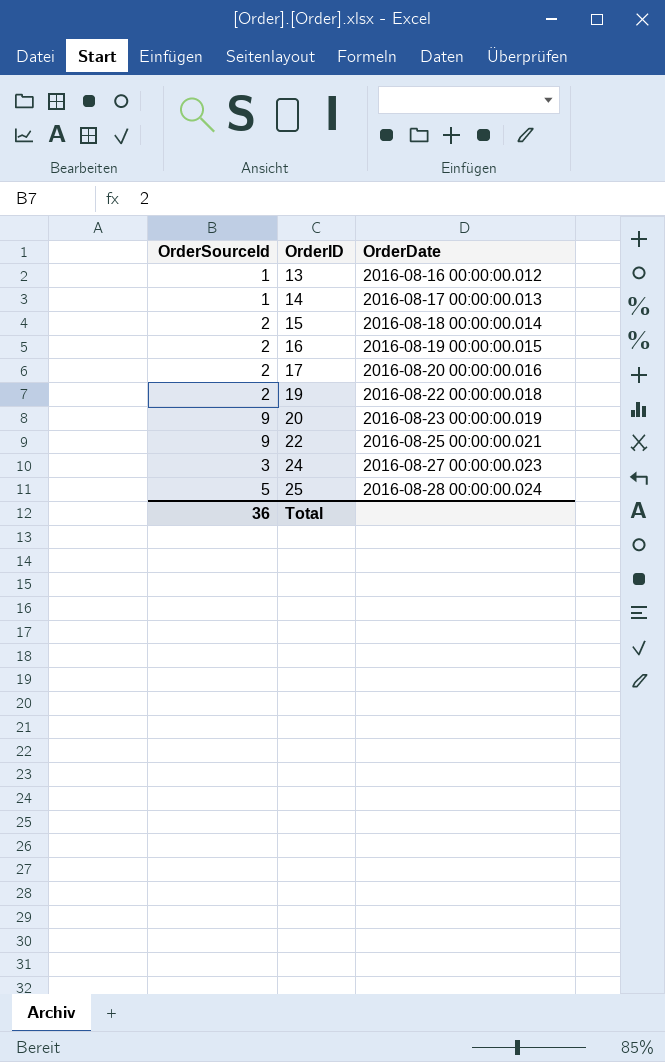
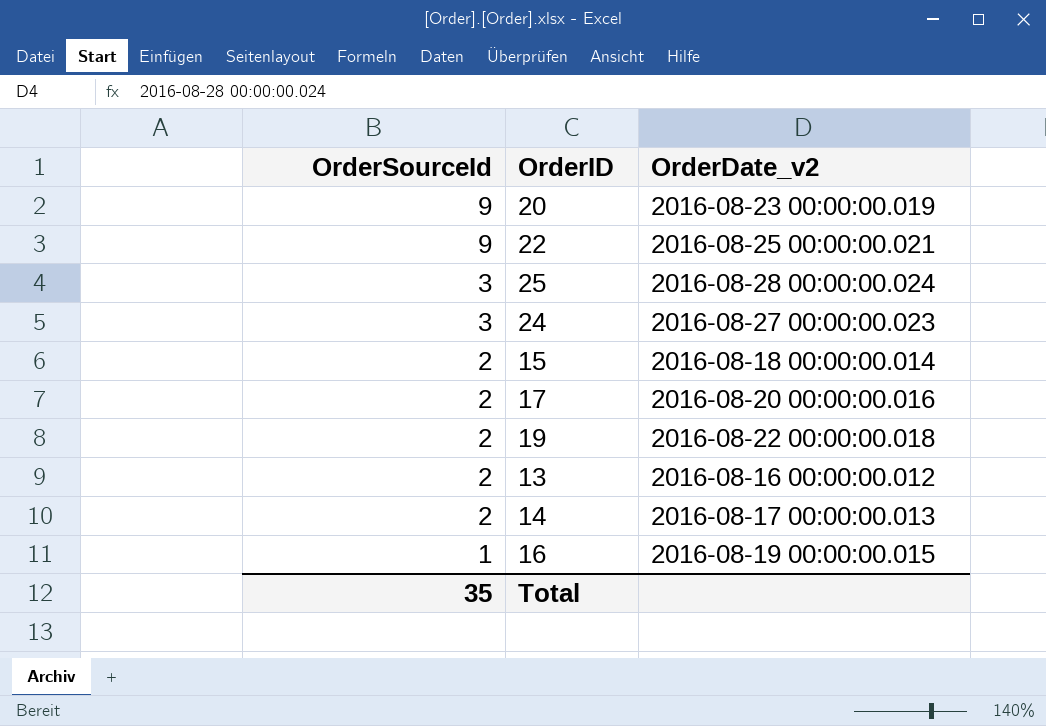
row order: OrderID ascending -> OrderSourceId descending
column name: OrderDate -> OrderDate_v2
25 | OrderSourceId: 5 -> 3
13 | OrderSourceId: 1 -> 2
14 | OrderSourceId: 1 -> 2
16 | OrderSourceId: 2 -> 1
Total | OrderSourceId: 36 -> 35

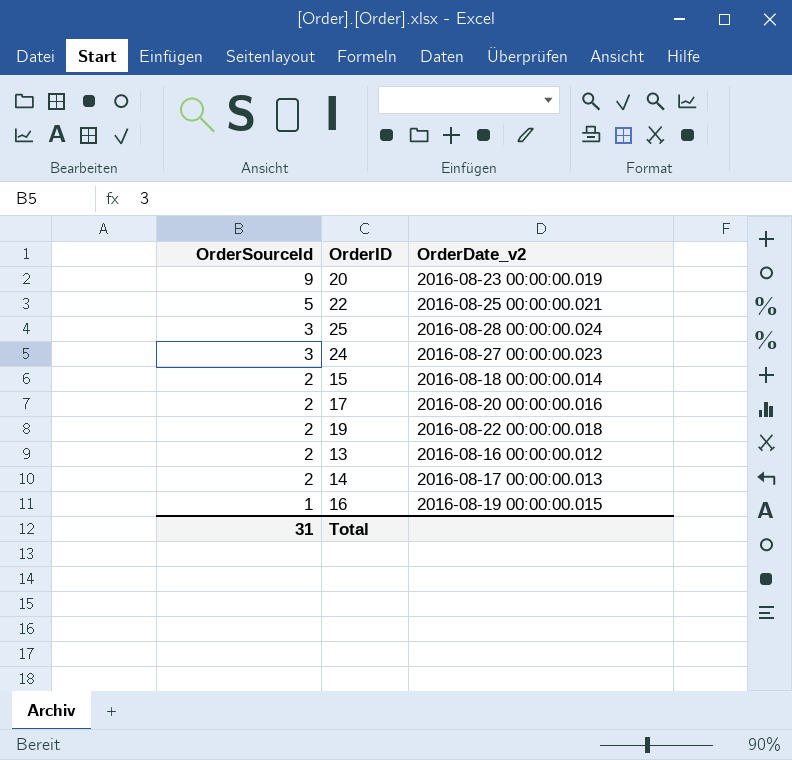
22 | OrderSourceId: 9 -> 5
Total | OrderSourceId: 35 -> 31

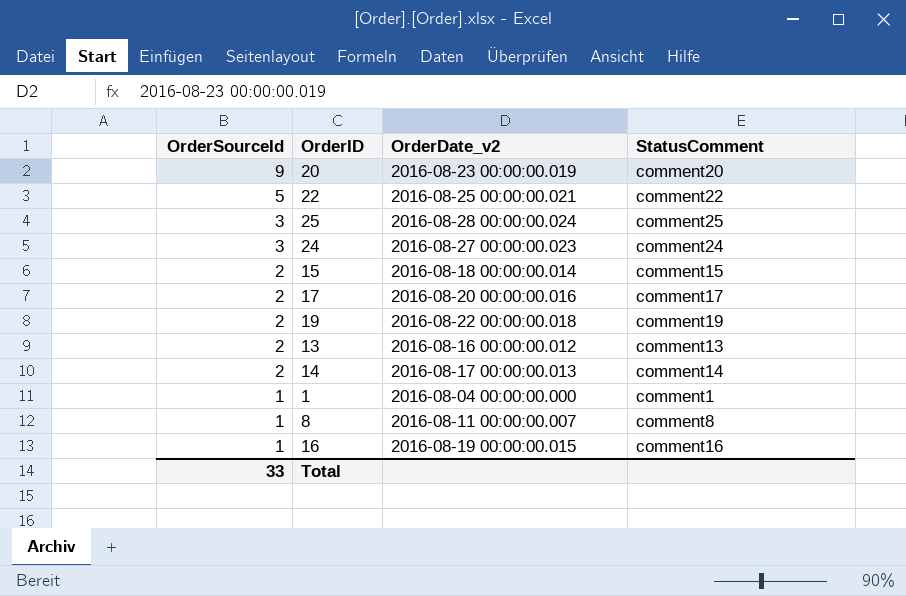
column StatusComment | position: none -> 4
row 1: none -> 1 | 2016-08-04 00:00:00.000 | comment1
row 8: none -> 1 | 2016-08-11 00:00:00.007 | comment8
Total | OrderSourceId: 31 -> 33

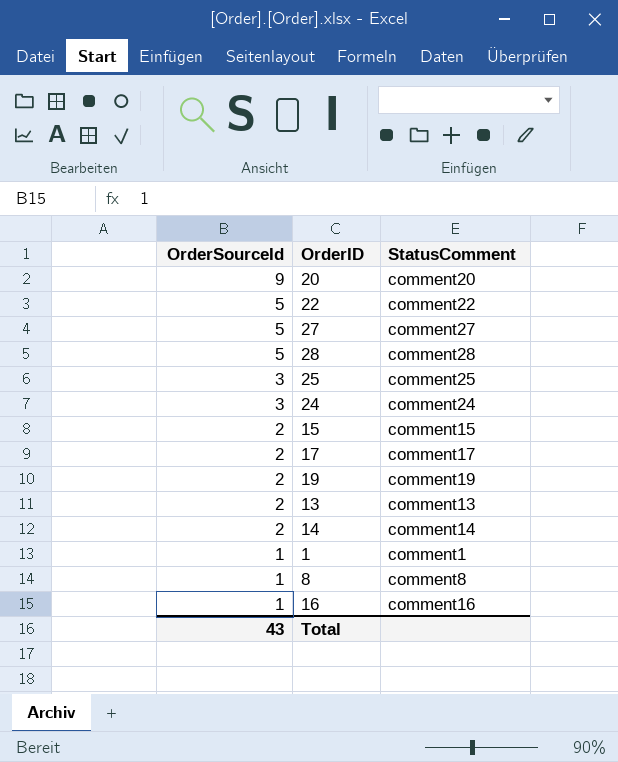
column OrderDate_v2 | position: 3 -> none
row 27: none -> 5 | comment27
row 28: none -> 5 | comment28
Total | OrderSourceId: 33 -> 43

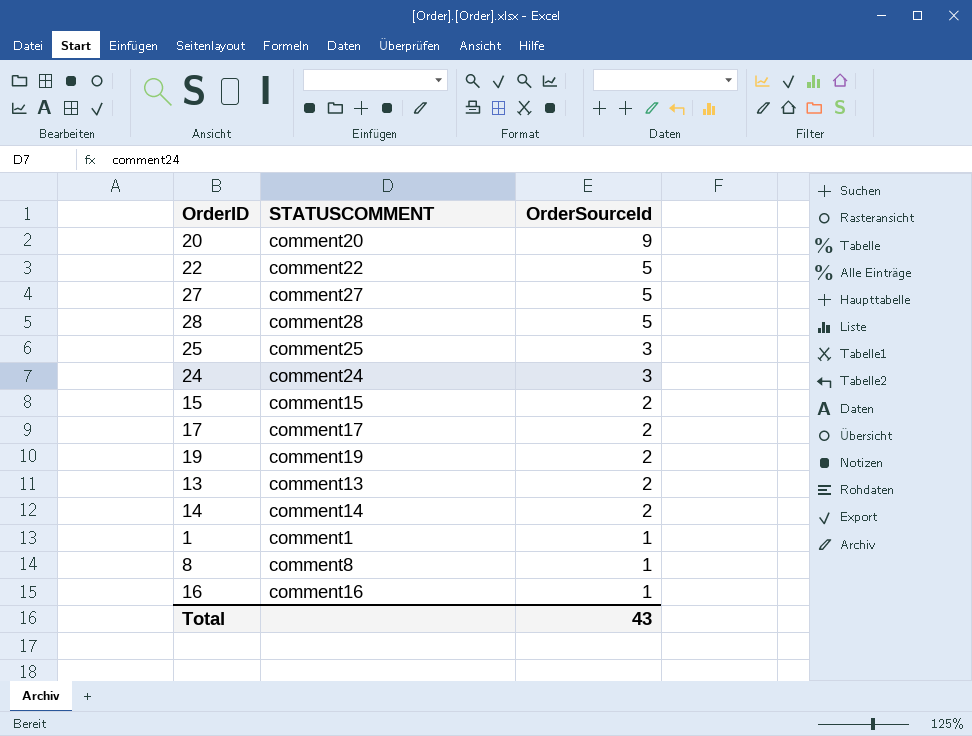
column name: StatusComment -> STATUSCOMMENT
column OrderSourceId | position: 1 -> 3

